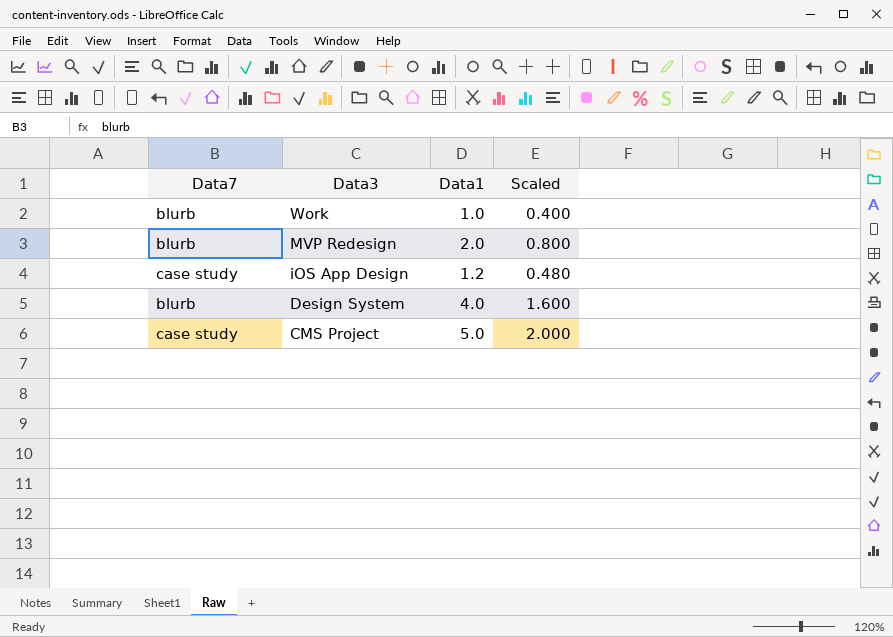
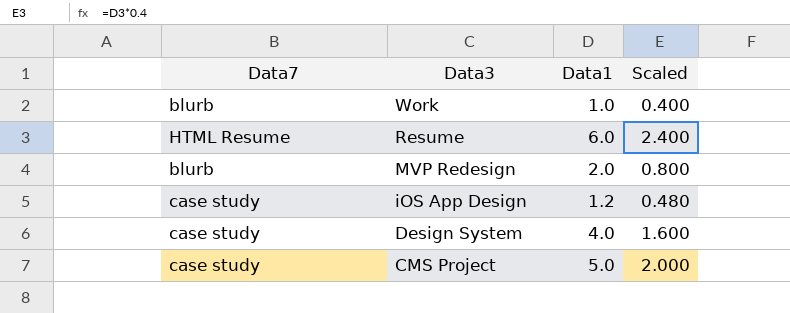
row Resume: none -> HTML Resume | 6.0 | 2.400
Design System | Data7: blurb -> case study

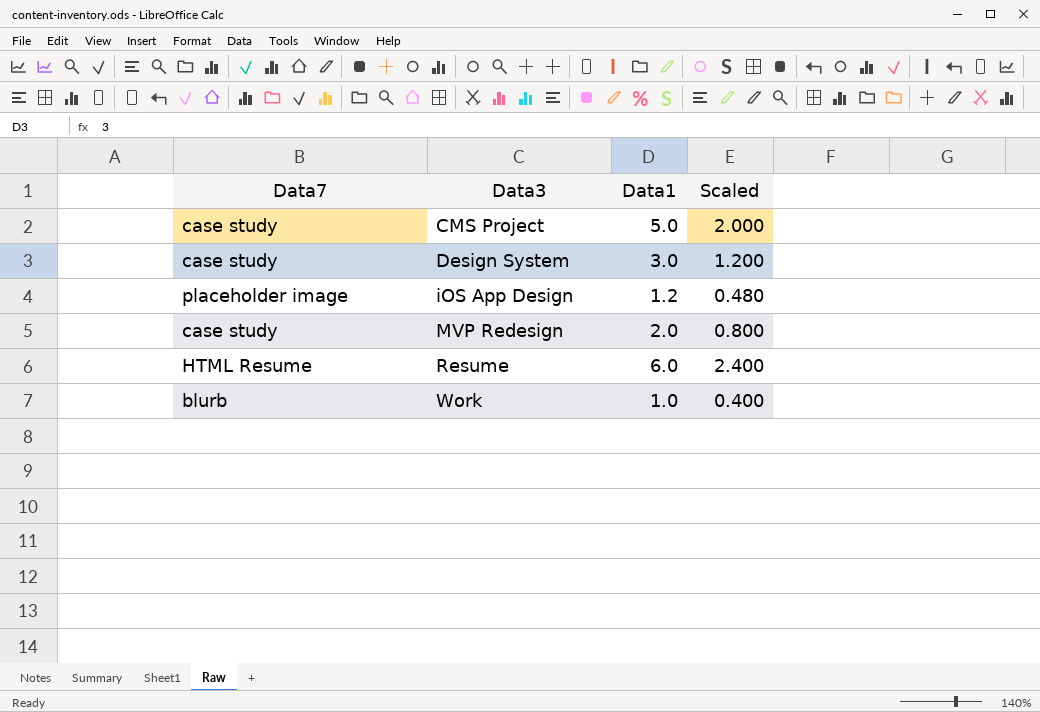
row order: Data3 descending -> Data3 ascending
Design System | Data1: 4.0 -> 3.0
Design System | Scaled: 1.600 -> 1.200
iOS App Design | Data7: case study -> placeholder image
MVP Redesign | Data7: blurb -> case study

